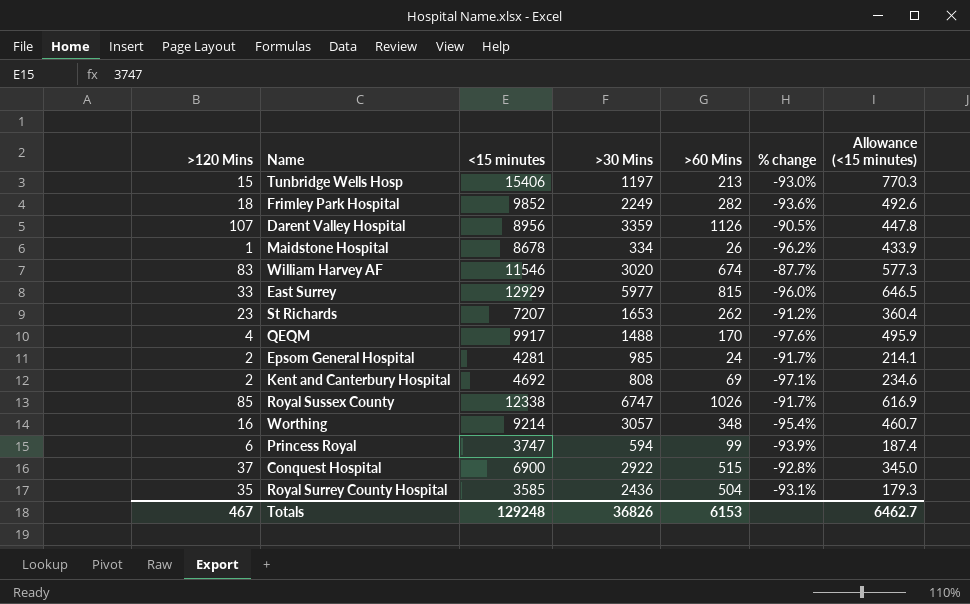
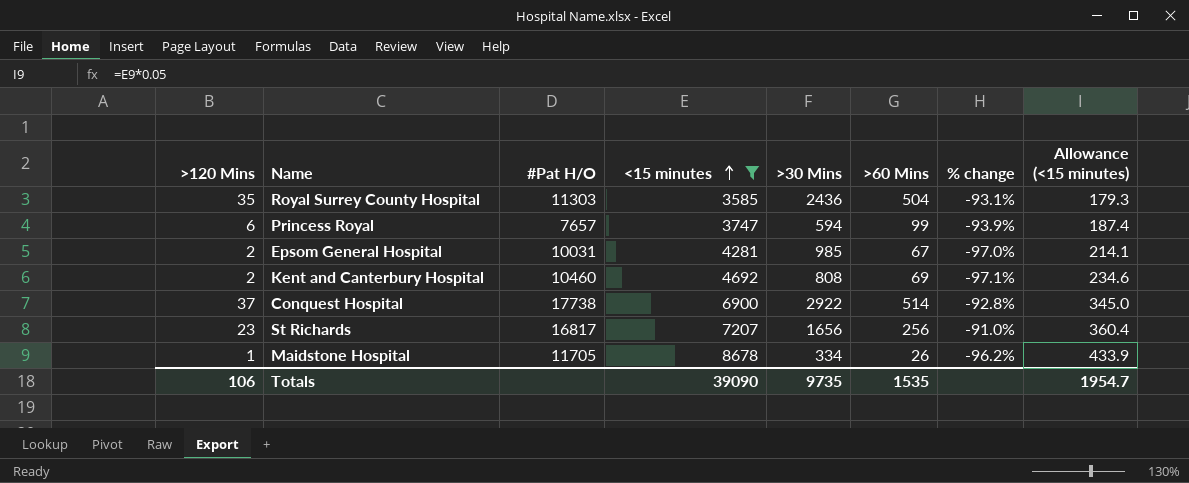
filter: none -> <15 minutes <= 8678
row order: none -> <15 minutes ascending
column #Pat H/O | position: none -> 3
Epsom General Hospital | >60 Mins: 24 -> 67
Epsom General Hospital | % change: -91.7% -> -97.0%
Conquest Hospital | >60 Mins: 515 -> 514
St Richards | >30 Mins: 1653 -> 1656
St Richards | >60 Mins: 262 -> 256
St Richards | % change: -91.2% -> -91.0%
Totals | >120 Mins: 467 -> 106
Totals | <15 minutes: 129248 -> 39090
Totals | >30 Mins: 36826 -> 9735
Totals | >60 Mins: 6153 -> 1535
Totals | Allowance (<15 minutes): 6462.7 -> 1954.7

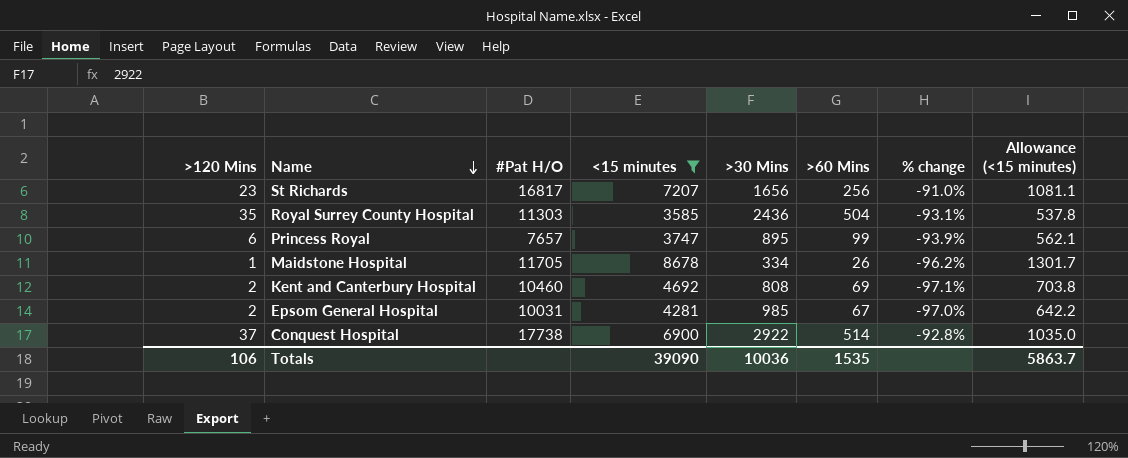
row order: <15 minutes ascending -> Name descending
column Allowance (<15 minutes) | formula: [<15 minutes] * 0.05 -> [<15 minutes] * 0.15
Princess Royal | >30 Mins: 594 -> 895
Totals | >30 Mins: 9735 -> 10036
Totals | Allowance (<15 minutes): 1954.7 -> 5863.7

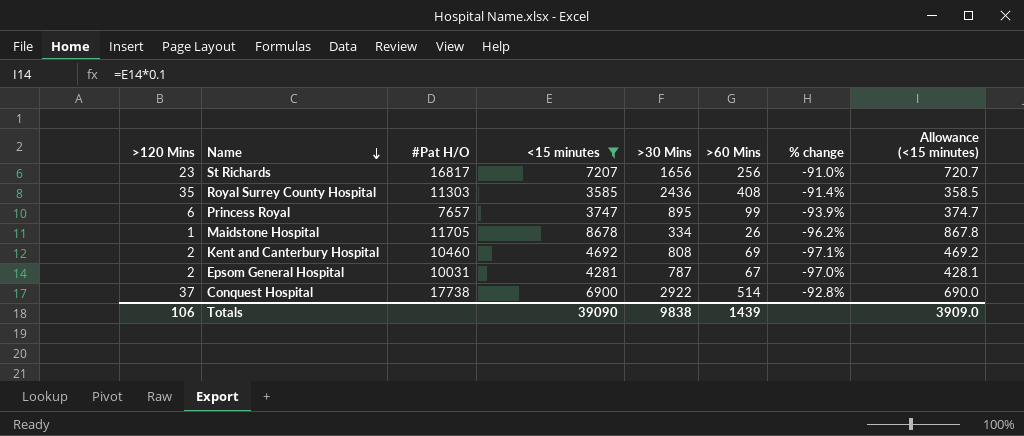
column Allowance (<15 minutes) | formula: [<15 minutes] * 0.15 -> [<15 minutes] * 0.1
Royal Surrey County Hospital | >60 Mins: 504 -> 408
Royal Surrey County Hospital | % change: -93.1% -> -91.4%
Epsom General Hospital | >30 Mins: 985 -> 787
Totals | >30 Mins: 10036 -> 9838
Totals | >60 Mins: 1535 -> 1439
Totals | Allowance (<15 minutes): 5863.7 -> 3909.0

